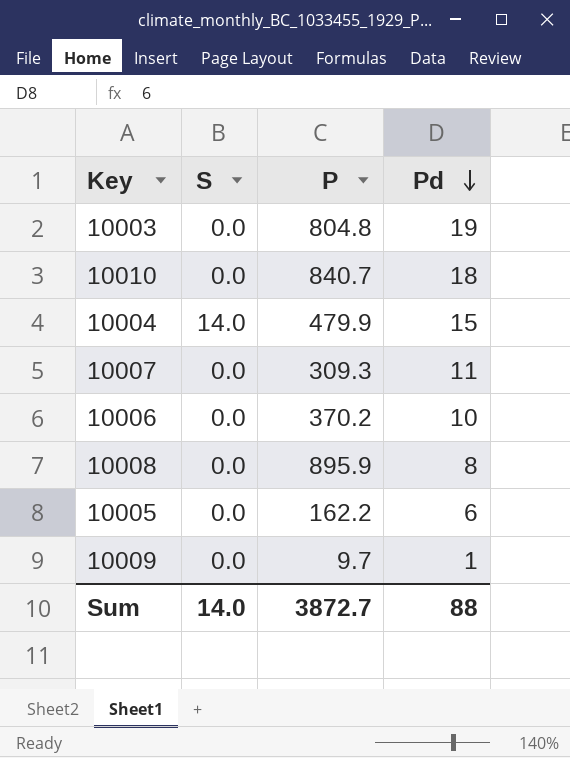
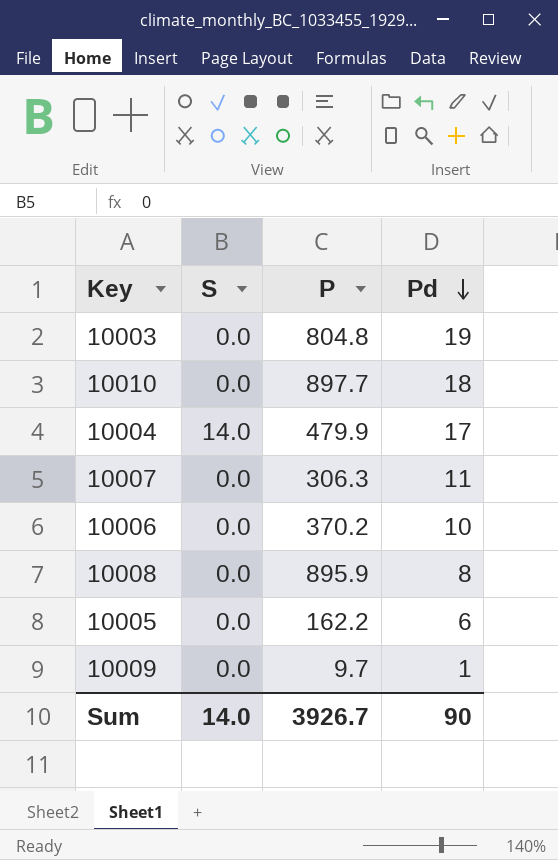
10010 | P: 840.7 -> 897.7
10004 | Pd: 15 -> 17
10007 | P: 309.3 -> 306.3
Sum | P: 3872.7 -> 3926.7
Sum | Pd: 88 -> 90

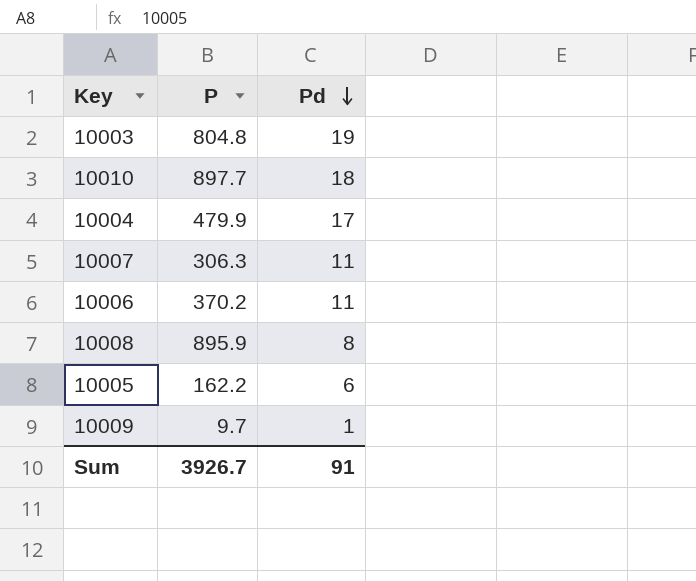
column S | position: 2 -> none
10006 | Pd: 10 -> 11
Sum | Pd: 90 -> 91

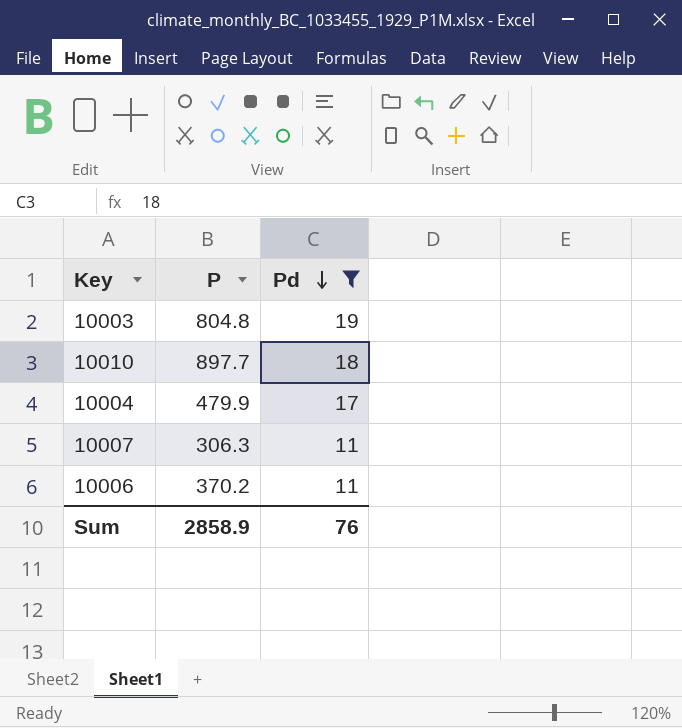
filter: none -> Pd >= 11
Sum | P: 3926.7 -> 2858.9
Sum | Pd: 91 -> 76

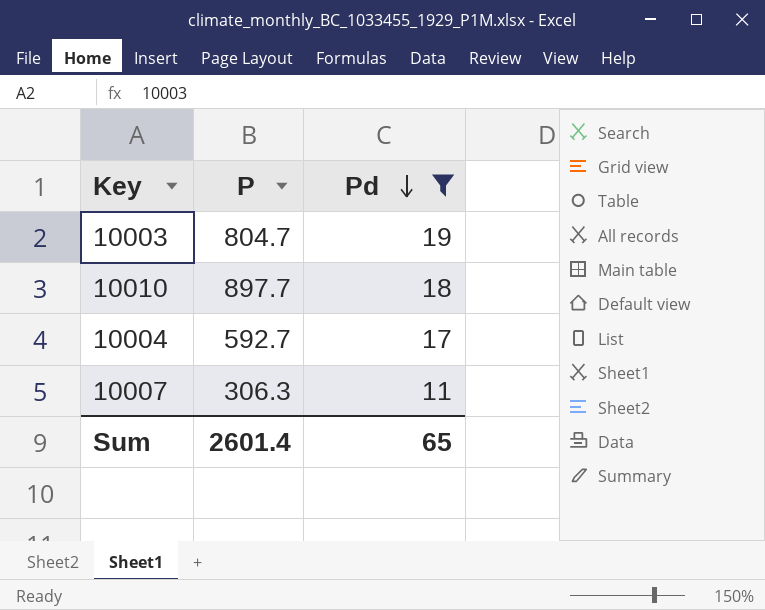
row 10006: 370.2 | 11 -> none
10003 | P: 804.8 -> 804.7
10004 | P: 479.9 -> 592.7
Sum | P: 2858.9 -> 2601.4
Sum | Pd: 76 -> 65

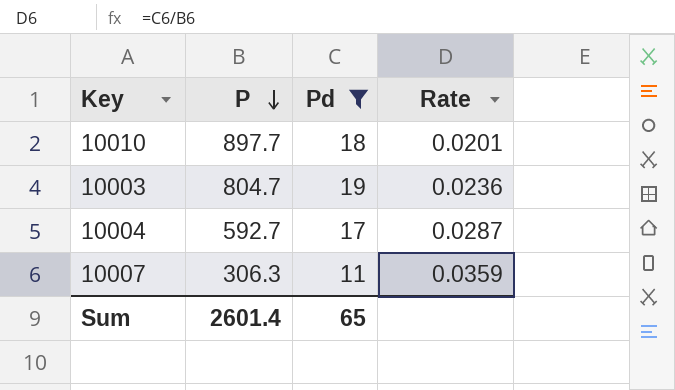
row order: Pd descending -> P descending
column Rate | formula: none -> [Pd] / [P]

